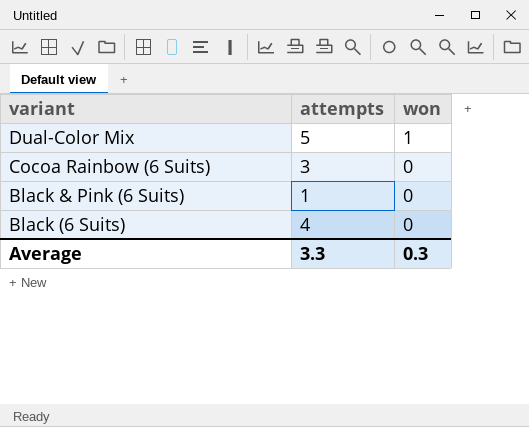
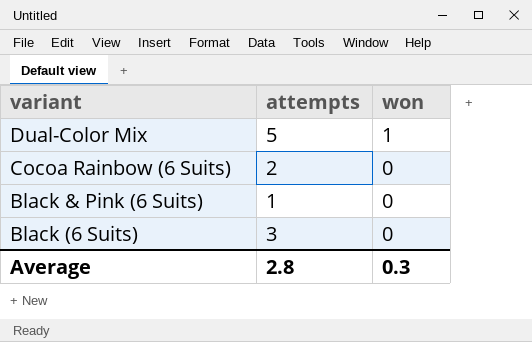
Cocoa Rainbow (6 Suits) | attempts: 3 -> 2
Black (6 Suits) | attempts: 4 -> 3
Average | attempts: 3.3 -> 2.8

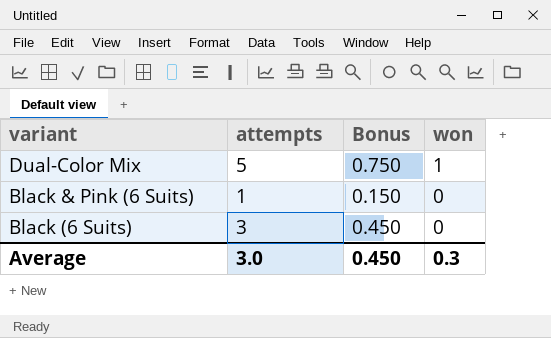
column Bonus | formula: none -> [attempts] * 0.15
row Cocoa Rainbow (6 Suits): 2 | 0 -> none
Average | attempts: 2.8 -> 3.0

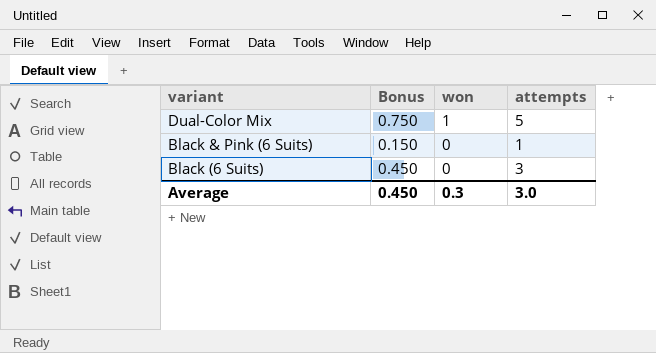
column attempts | position: 2 -> 4

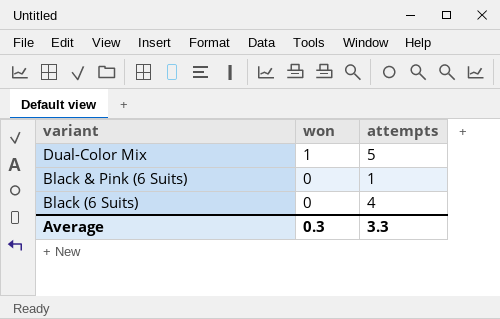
column Bonus | formula: [attempts] * 0.15 -> none
Black (6 Suits) | attempts: 3 -> 4
Average | attempts: 3.0 -> 3.3

